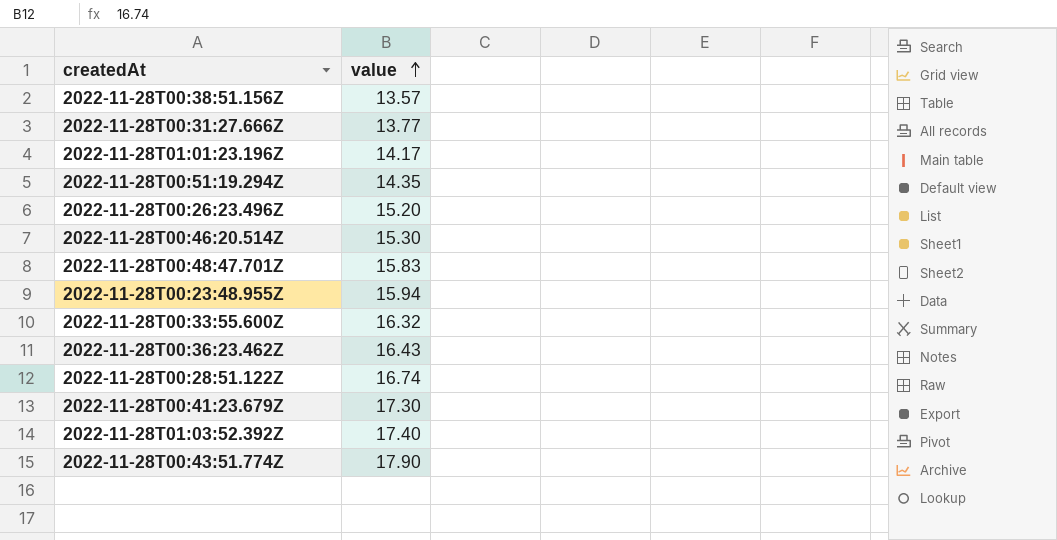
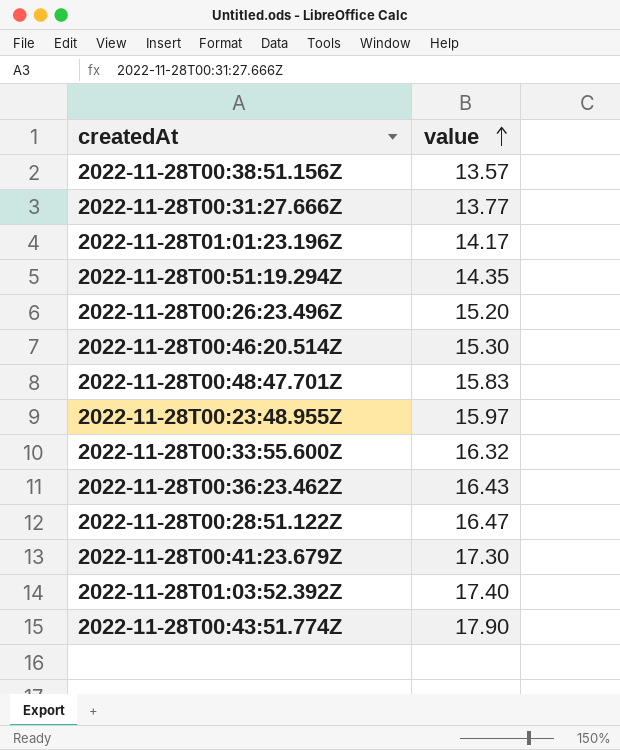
2022-11-28T00:23:48.955Z | value: 15.94 -> 15.97
2022-11-28T00:28:51.122Z | value: 16.74 -> 16.47

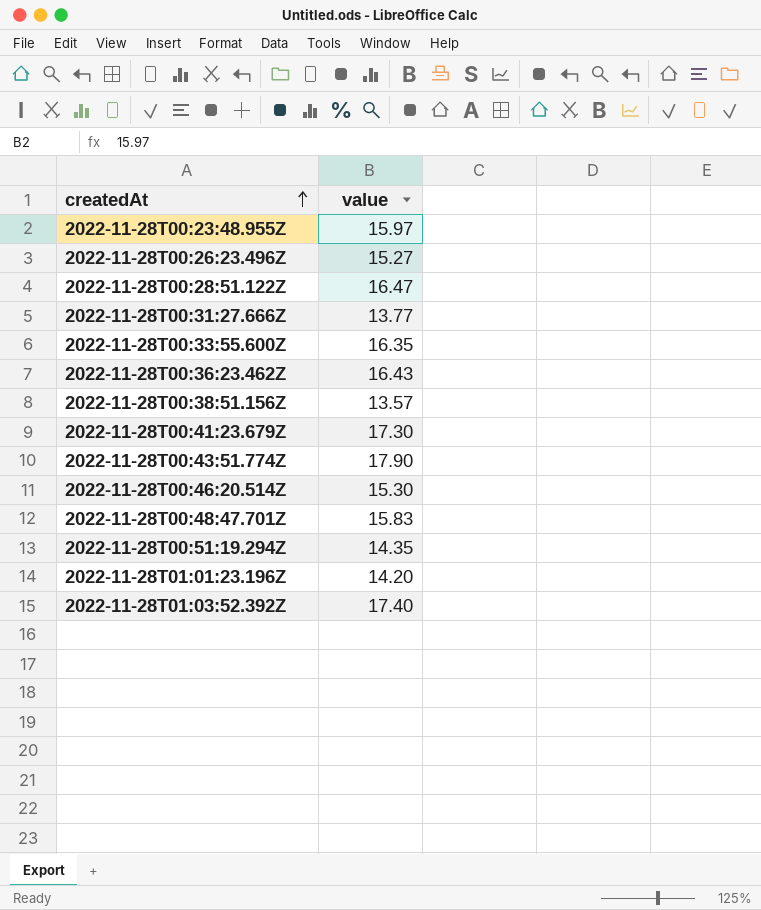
row order: value ascending -> createdAt ascending
2022-11-28T00:26:23.496Z | value: 15.20 -> 15.27
2022-11-28T00:33:55.600Z | value: 16.32 -> 16.35
2022-11-28T01:01:23.196Z | value: 14.17 -> 14.20

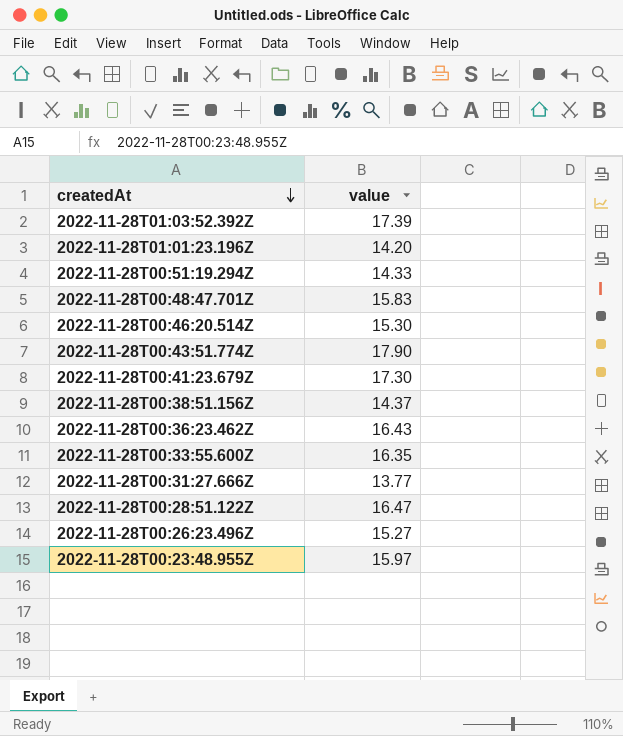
row order: createdAt ascending -> createdAt descending
2022-11-28T01:03:52.392Z | value: 17.40 -> 17.39
2022-11-28T00:51:19.294Z | value: 14.35 -> 14.33
2022-11-28T00:38:51.156Z | value: 13.57 -> 14.37

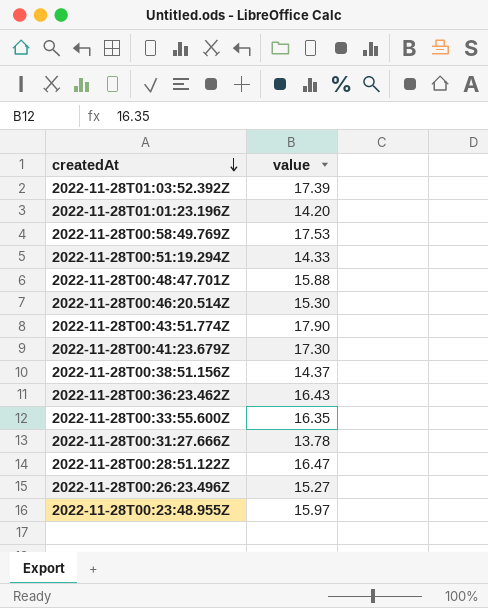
row 2022-11-28T00:58:49.769Z: none -> 17.53
2022-11-28T00:48:47.701Z | value: 15.83 -> 15.88
2022-11-28T00:31:27.666Z | value: 13.77 -> 13.78

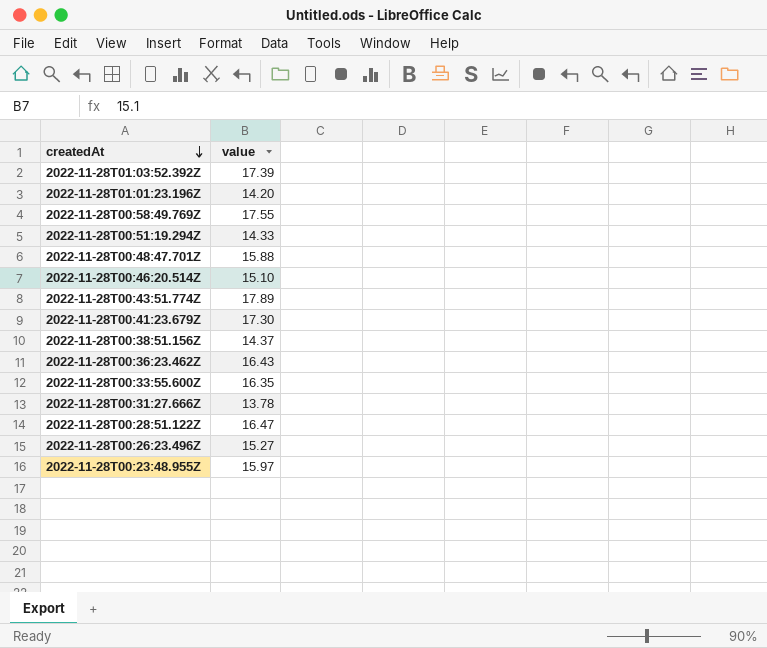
2022-11-28T00:58:49.769Z | value: 17.53 -> 17.55
2022-11-28T00:46:20.514Z | value: 15.30 -> 15.10
2022-11-28T00:43:51.774Z | value: 17.90 -> 17.89

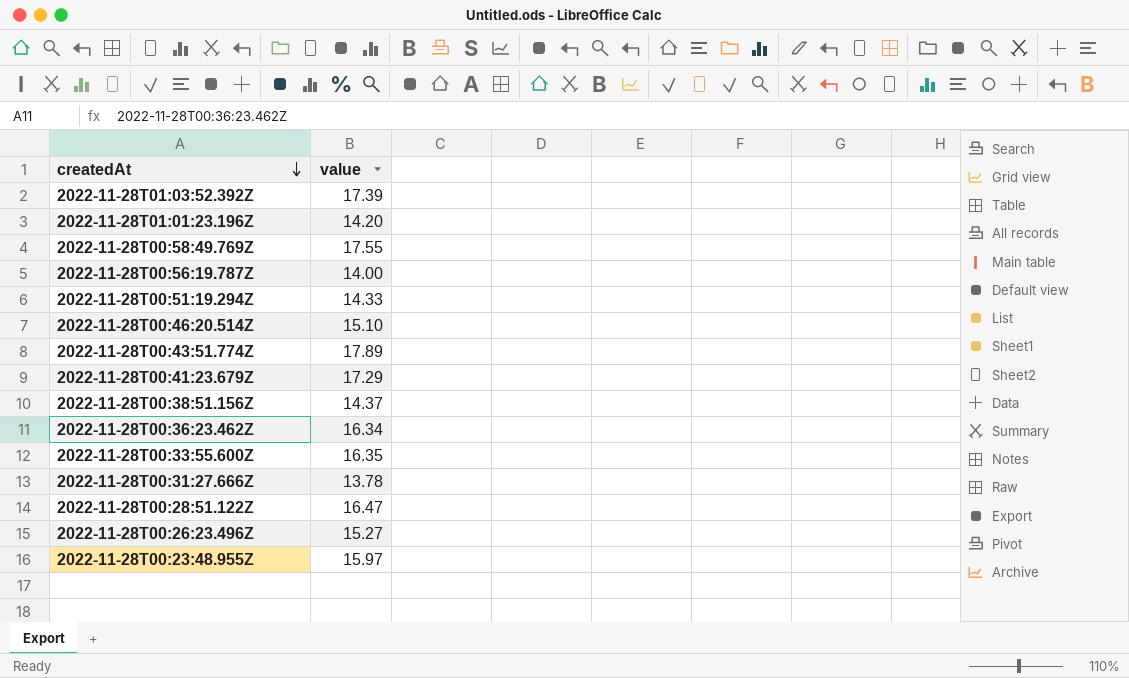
row 2022-11-28T00:48:47.701Z: 15.88 -> none
row 2022-11-28T00:56:19.787Z: none -> 14.00
2022-11-28T00:41:23.679Z | value: 17.30 -> 17.29
2022-11-28T00:36:23.462Z | value: 16.43 -> 16.34

